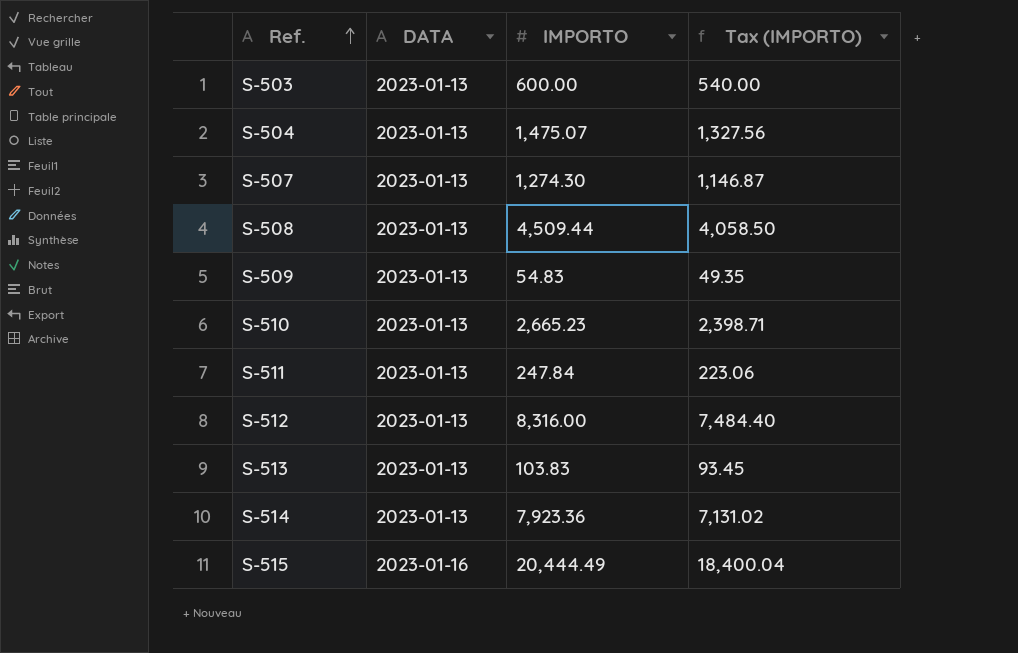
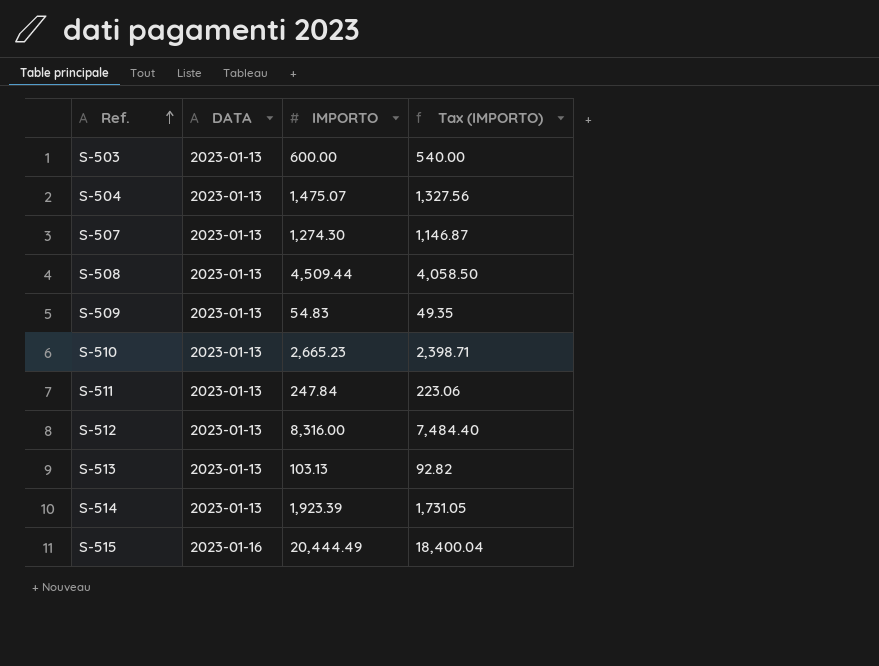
S-513 | IMPORTO: 103.83 -> 103.13
S-513 | Tax (IMPORTO): 93.45 -> 92.82
S-514 | IMPORTO: 7,923.36 -> 1,923.39
S-514 | Tax (IMPORTO): 7,131.02 -> 1,731.05

